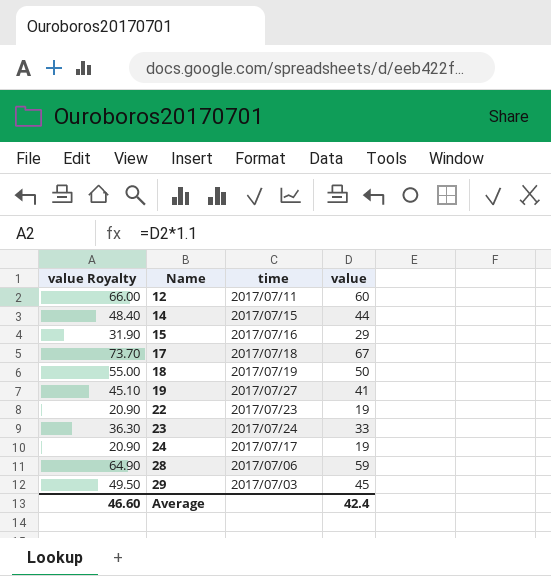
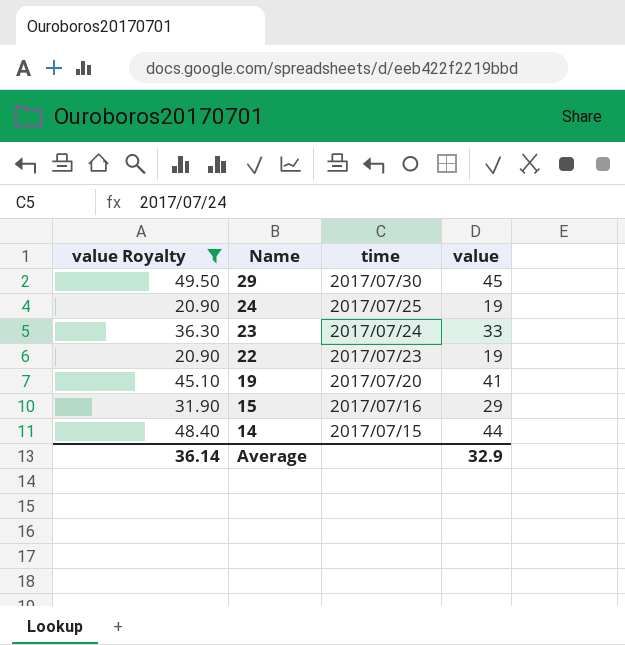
filter: none -> value Royalty <= 49.50
row order: Name ascending -> Name descending
29 | time: 2017/07/03 -> 2017/07/30
24 | time: 2017/07/17 -> 2017/07/25
19 | time: 2017/07/27 -> 2017/07/20
Average | value Royalty: 46.60 -> 36.14
Average | value: 42.4 -> 32.9

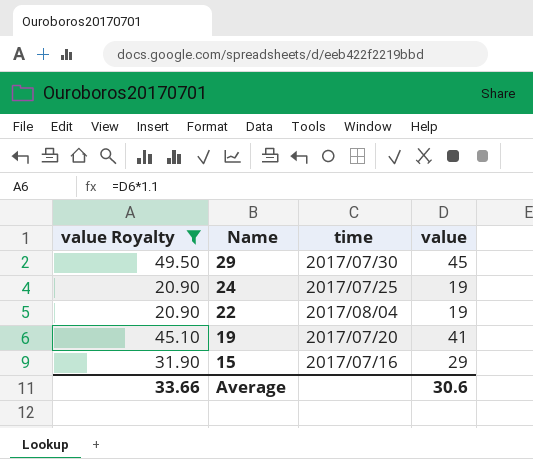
row 23: 36.30 | 2017/07/24 | 33 -> none
row 14: 48.40 | 2017/07/15 | 44 -> none
22 | time: 2017/07/23 -> 2017/08/04
Average | value Royalty: 36.14 -> 33.66
Average | value: 32.9 -> 30.6

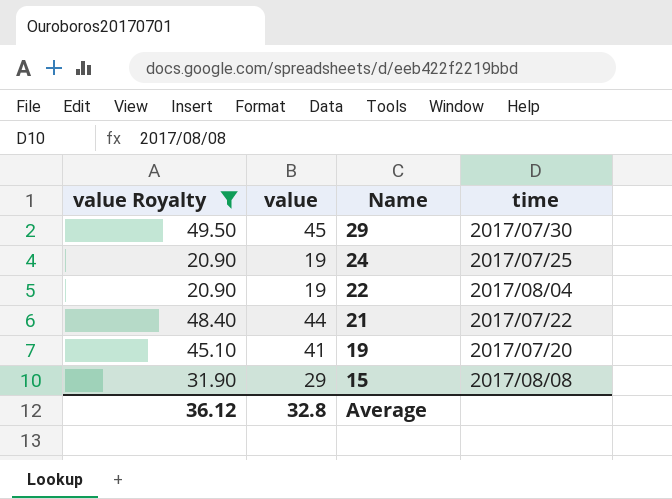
column value | position: 4 -> 2
row 21: none -> 48.40 | 44 | 2017/07/22
15 | time: 2017/07/16 -> 2017/08/08
Average | value Royalty: 33.66 -> 36.12
Average | value: 30.6 -> 32.8

